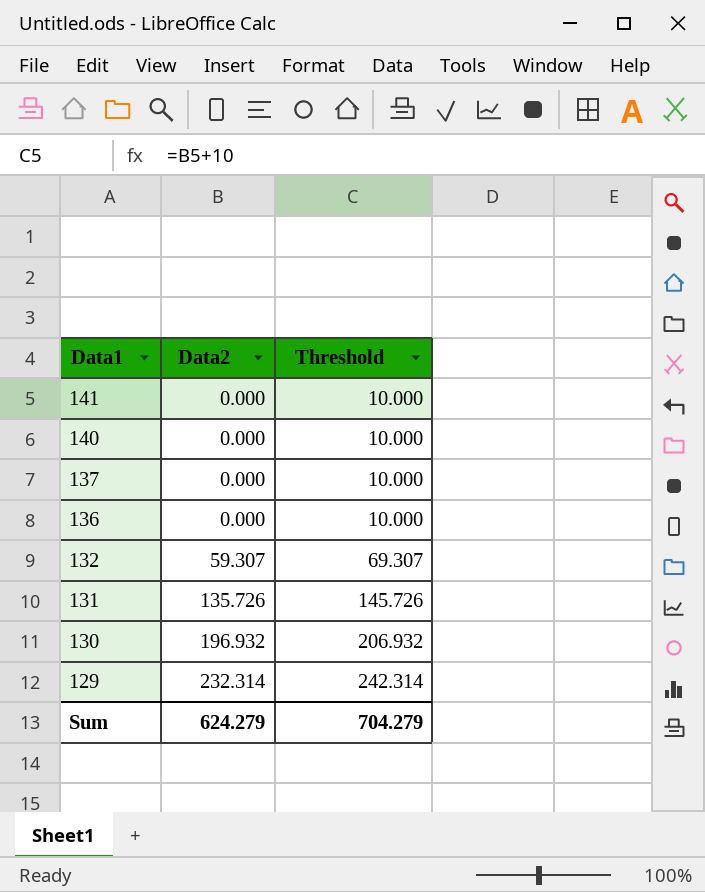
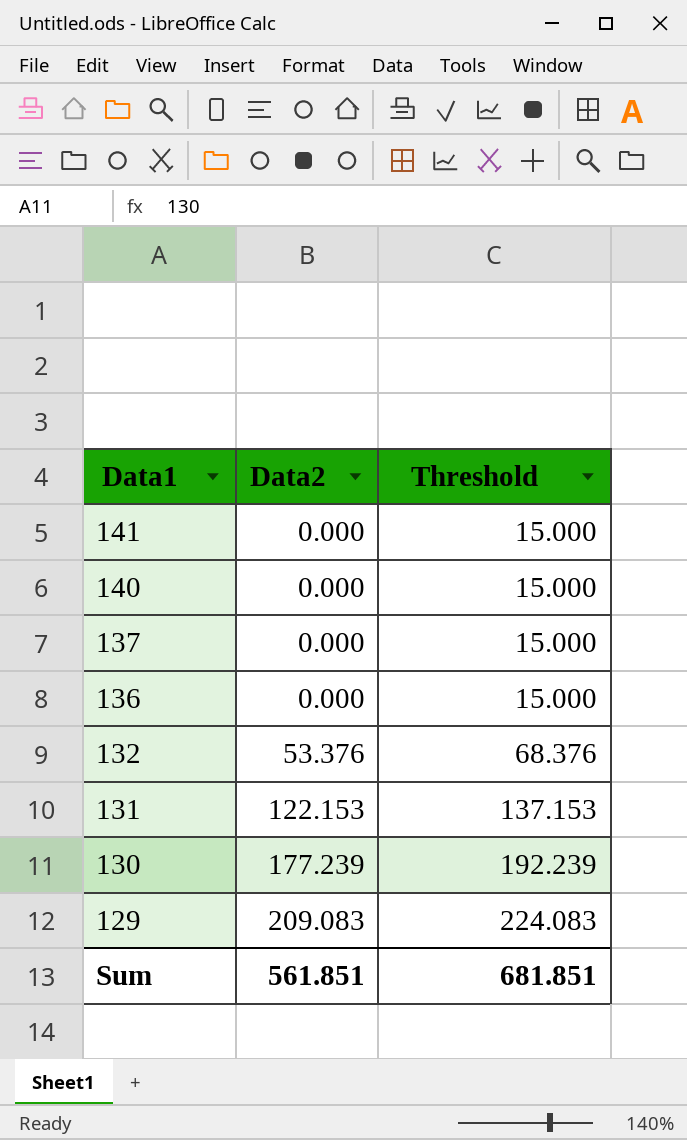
column Threshold | formula: [Data2] + 10 -> [Data2] + 15
132 | Data2: 59.307 -> 53.376
131 | Data2: 135.726 -> 122.153
130 | Data2: 196.932 -> 177.239
129 | Data2: 232.314 -> 209.083
Sum | Data2: 624.279 -> 561.851
Sum | Threshold: 704.279 -> 681.851

